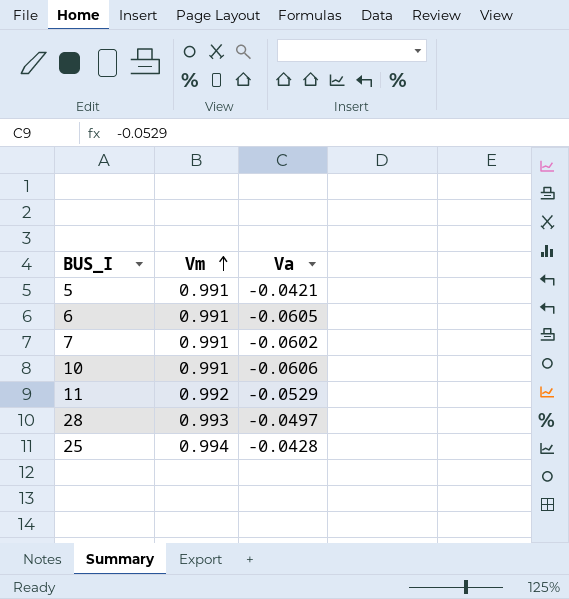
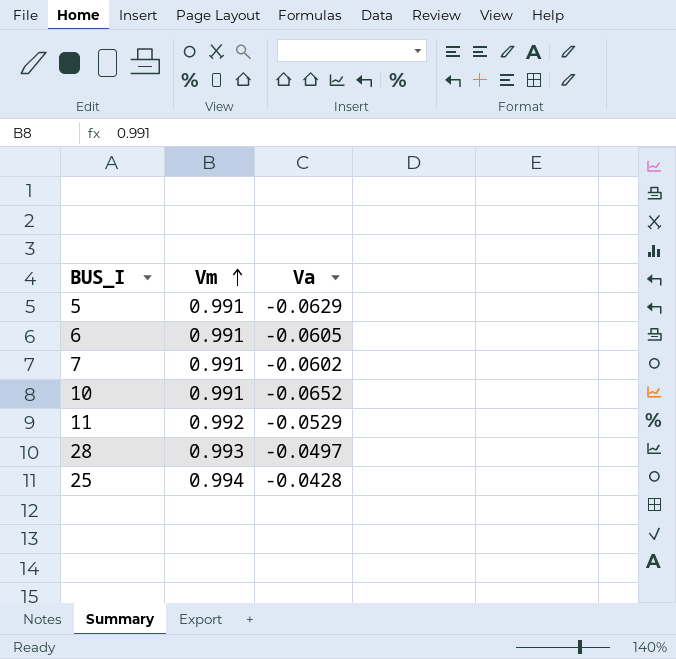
5 | Va: -0.0421 -> -0.0629
10 | Va: -0.0606 -> -0.0652

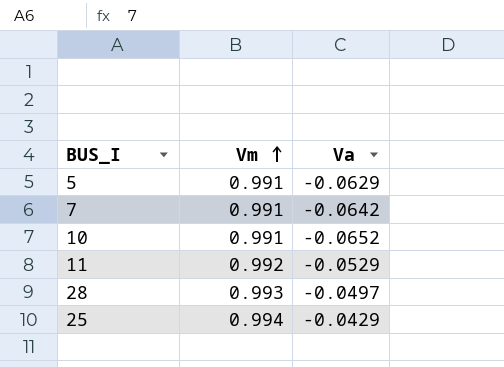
row 6: 0.991 | -0.0605 -> none
7 | Va: -0.0602 -> -0.0642
25 | Va: -0.0428 -> -0.0429

